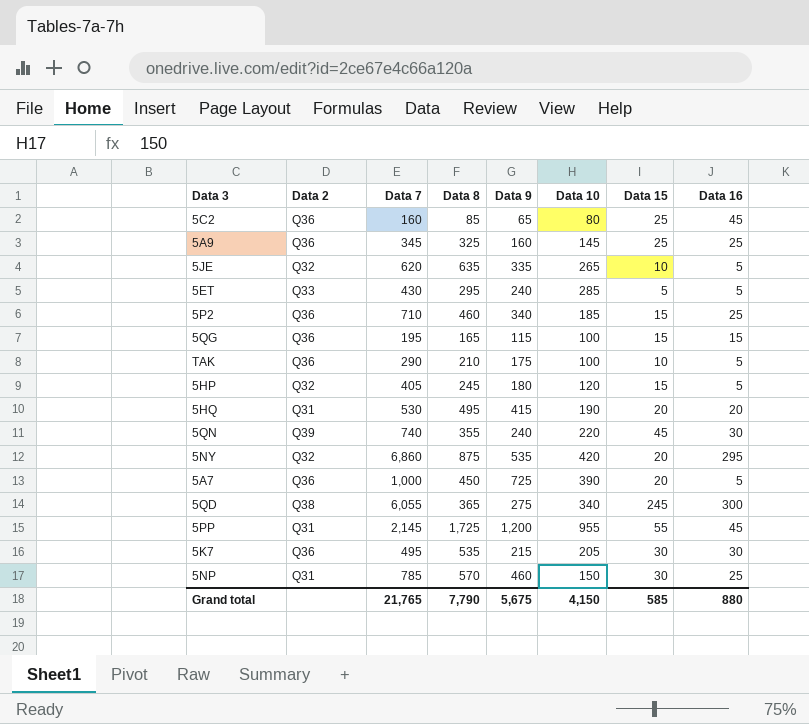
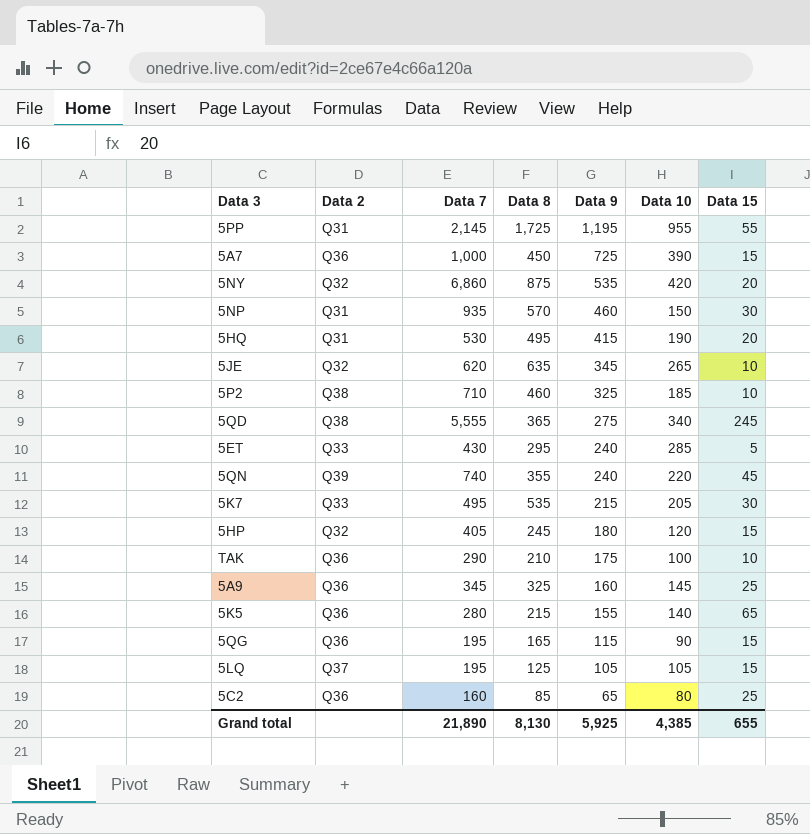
row order: none -> Data 9 descending
column Data 16 | position: 8 -> none
5PP | Data 9: 1,200 -> 1,195
5A7 | Data 15: 20 -> 15
5NP | Data 7: 785 -> 935
5JE | Data 9: 335 -> 345
5P2 | Data 2: Q36 -> Q38
5P2 | Data 9: 340 -> 325
5P2 | Data 15: 15 -> 10
5QD | Data 7: 6,055 -> 5,555
5K7 | Data 2: Q36 -> Q33
row 5K5: none -> Q36 | 280 | 215 | 155 | 140 | 65
5QG | Data 10: 100 -> 90
row 5LQ: none -> Q37 | 195 | 125 | 105 | 105 | 15
Grand total | Data 7: 21,765 -> 21,890
Grand total | Data 8: 7,790 -> 8,130
Grand total | Data 9: 5,675 -> 5,925
Grand total | Data 10: 4,150 -> 4,385
Grand total | Data 15: 585 -> 655

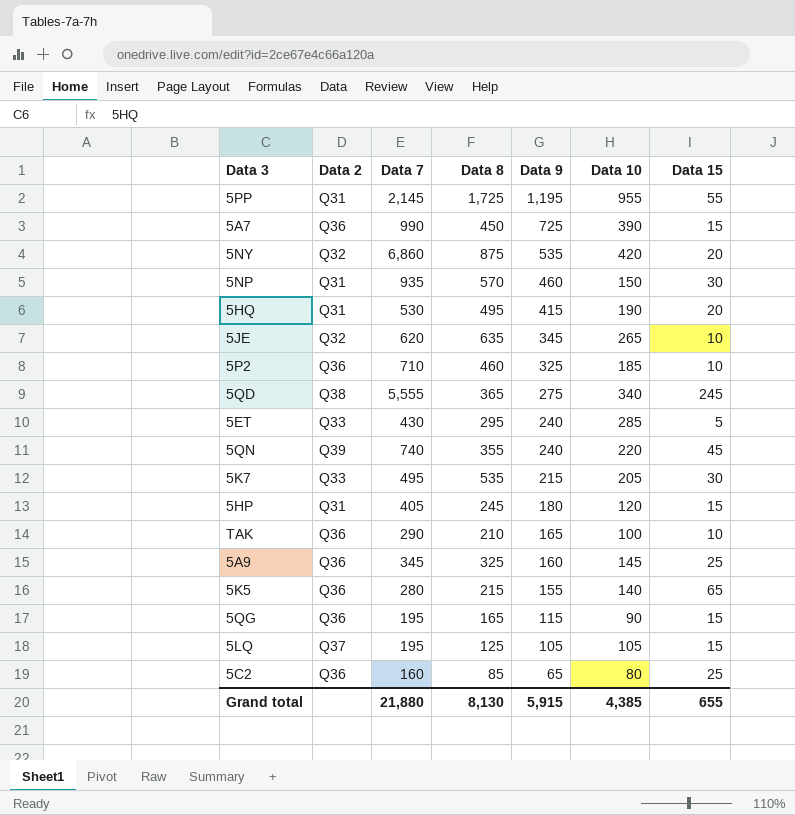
5A7 | Data 7: 1,000 -> 990
5P2 | Data 2: Q38 -> Q36
5HP | Data 2: Q32 -> Q31
TAK | Data 9: 175 -> 165
Grand total | Data 7: 21,890 -> 21,880
Grand total | Data 9: 5,925 -> 5,915

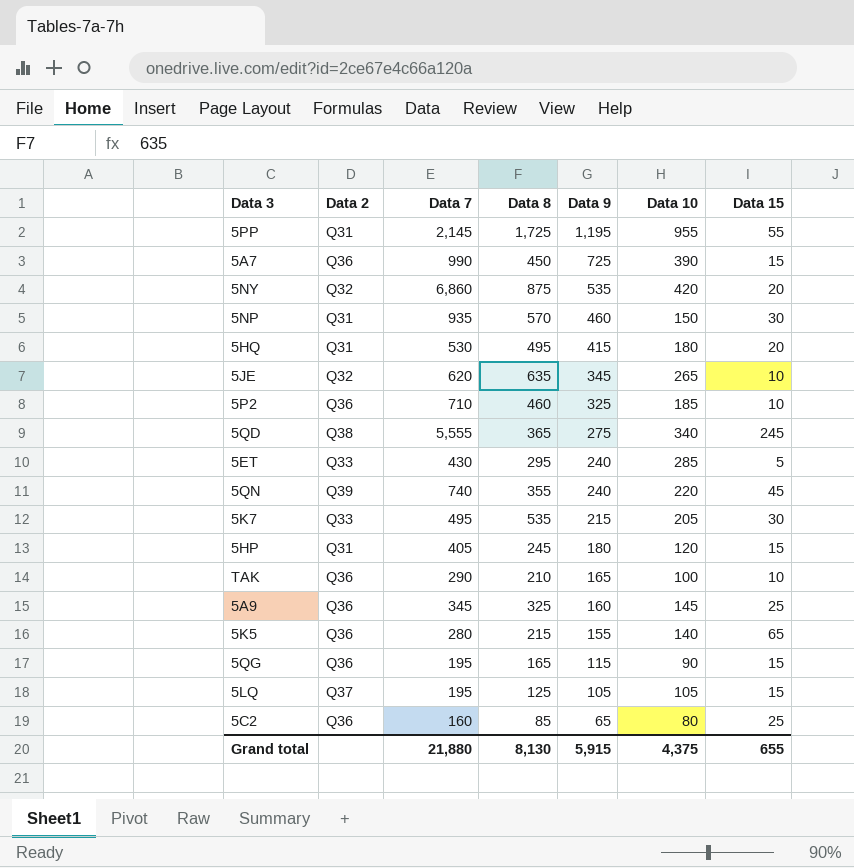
5HQ | Data 10: 190 -> 180
Grand total | Data 10: 4,385 -> 4,375

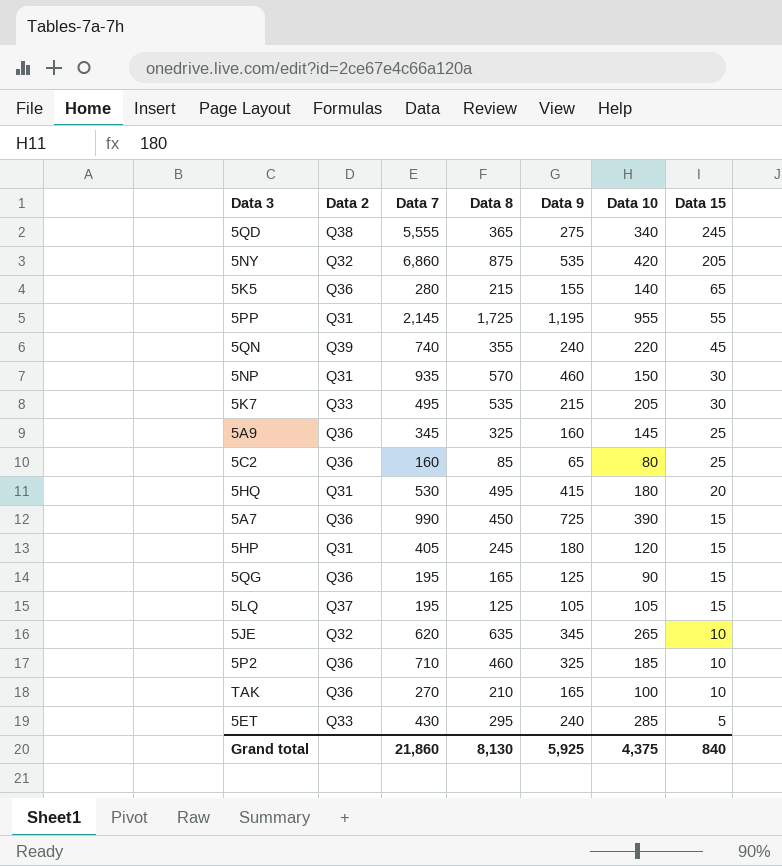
row order: Data 9 descending -> Data 15 descending
5NY | Data 15: 20 -> 205
5QG | Data 9: 115 -> 125
TAK | Data 7: 290 -> 270
Grand total | Data 7: 21,880 -> 21,860
Grand total | Data 9: 5,915 -> 5,925
Grand total | Data 15: 655 -> 840

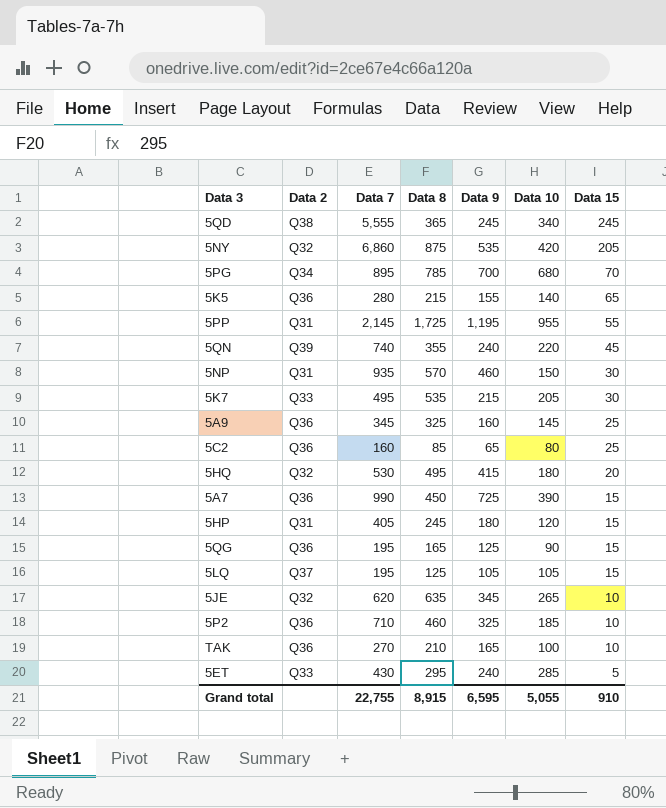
5QD | Data 9: 275 -> 245
row 5PG: none -> Q34 | 895 | 785 | 700 | 680 | 70
5HQ | Data 2: Q31 -> Q32
Grand total | Data 7: 21,860 -> 22,755
Grand total | Data 8: 8,130 -> 8,915
Grand total | Data 9: 5,925 -> 6,595
Grand total | Data 10: 4,375 -> 5,055
Grand total | Data 15: 840 -> 910

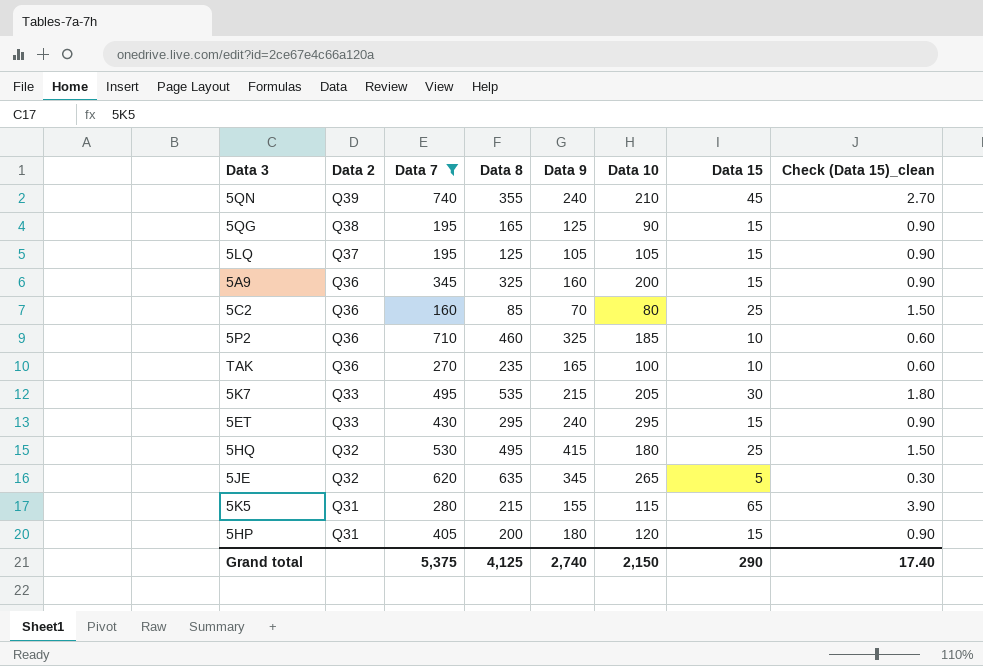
filter: none -> Data 7 <= 740
row order: Data 15 descending -> Data 2 descending
column Check (Data 15)_clean | formula: none -> [Data 15] * 0.06
5QN | Data 10: 220 -> 210
5QG | Data 2: Q36 -> Q38
5A9 | Data 10: 145 -> 200
5A9 | Data 15: 25 -> 15
5C2 | Data 9: 65 -> 70
TAK | Data 8: 210 -> 235
5ET | Data 10: 285 -> 295
5ET | Data 15: 5 -> 15
5HQ | Data 15: 20 -> 25
5JE | Data 15: 10 -> 5
5K5 | Data 2: Q36 -> Q31
5K5 | Data 10: 140 -> 115
5HP | Data 8: 245 -> 200
Grand total | Data 7: 22,755 -> 5,375
Grand total | Data 8: 8,915 -> 4,125
Grand total | Data 9: 6,595 -> 2,740
Grand total | Data 10: 5,055 -> 2,150
Grand total | Data 15: 910 -> 290

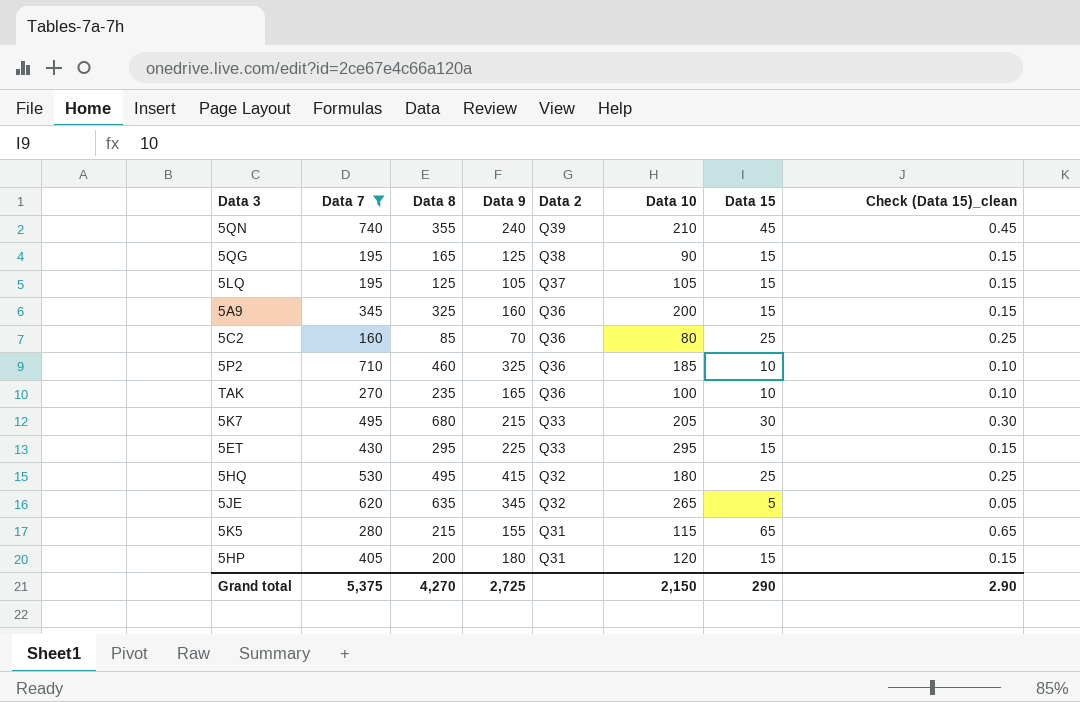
column Data 2 | position: 2 -> 5
column Check (Data 15)_clean | formula: [Data 15] * 0.06 -> [Data 15] * 0.01
5K7 | Data 8: 535 -> 680
5ET | Data 9: 240 -> 225
Grand total | Data 8: 4,125 -> 4,270
Grand total | Data 9: 2,740 -> 2,725
Grand total | Check (Data 15)_clean: 17.40 -> 2.90

